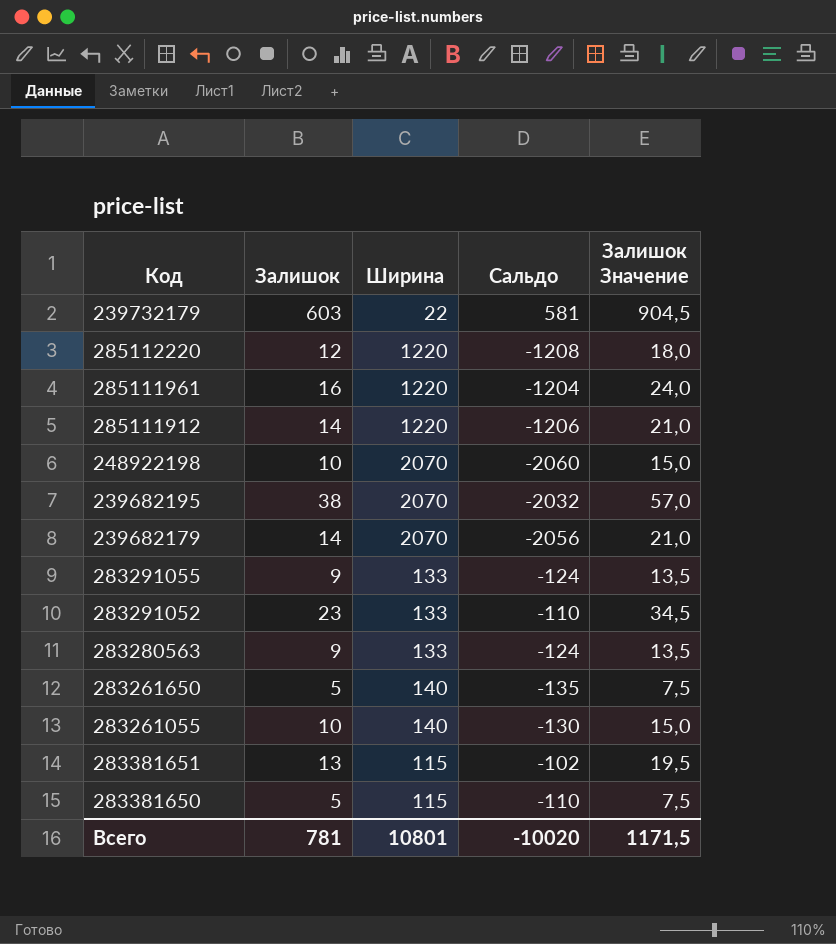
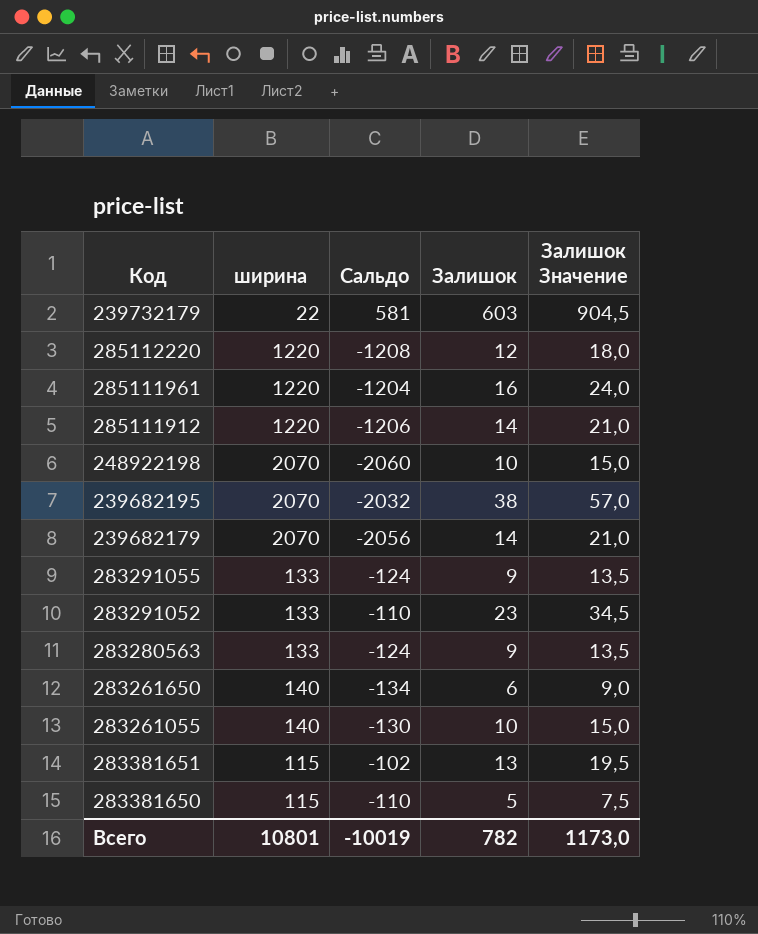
column name: Ширина -> ширина
column Залишок | position: 2 -> 4
283261650 | Сальдо: -135 -> -134
283261650 | Залишок: 5 -> 6
283261650 | Залишок Значение: 7,5 -> 9,0
Всего | Сальдо: -10020 -> -10019
Всего | Залишок: 781 -> 782
Всего | Залишок Значение: 1171,5 -> 1173,0

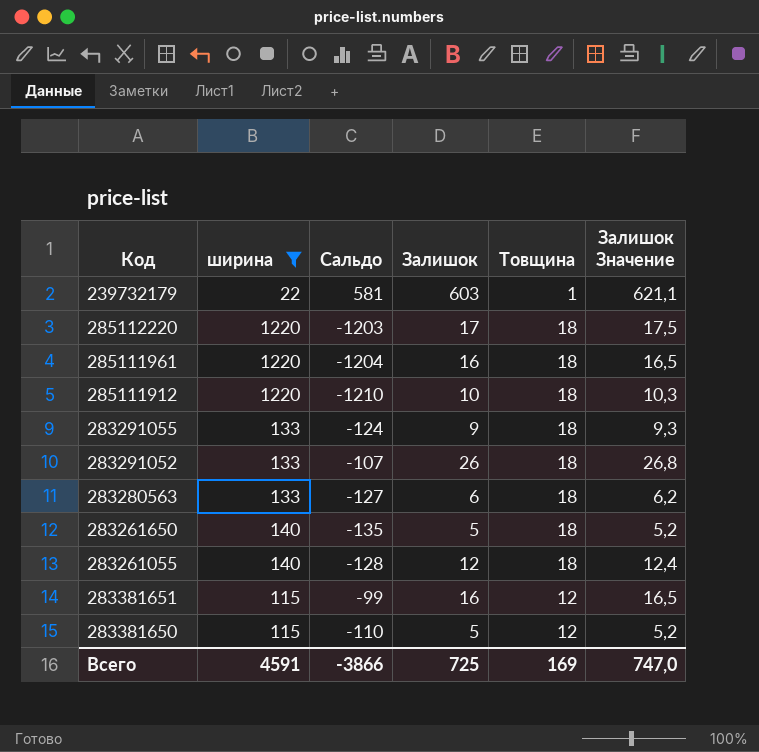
filter: none -> ширина != 2070
column Товщина | position: none -> 5
column Залишок Значение | formula: [Залишок] * 1,5 -> [Залишок] * 1,03
285112220 | Сальдо: -1208 -> -1203
285112220 | Залишок: 12 -> 17
285111912 | Сальдо: -1206 -> -1210
285111912 | Залишок: 14 -> 10
283291052 | Сальдо: -110 -> -107
283291052 | Залишок: 23 -> 26
283280563 | Сальдо: -124 -> -127
283280563 | Залишок: 9 -> 6
283261650 | Сальдо: -134 -> -135
283261650 | Залишок: 6 -> 5
283261055 | Сальдо: -130 -> -128
283261055 | Залишок: 10 -> 12
283381651 | Сальдо: -102 -> -99
283381651 | Залишок: 13 -> 16
Всего | ширина: 10801 -> 4591
Всего | Сальдо: -10019 -> -3866
Всего | Залишок: 782 -> 725
Всего | Залишок Значение: 1173,0 -> 747,0

